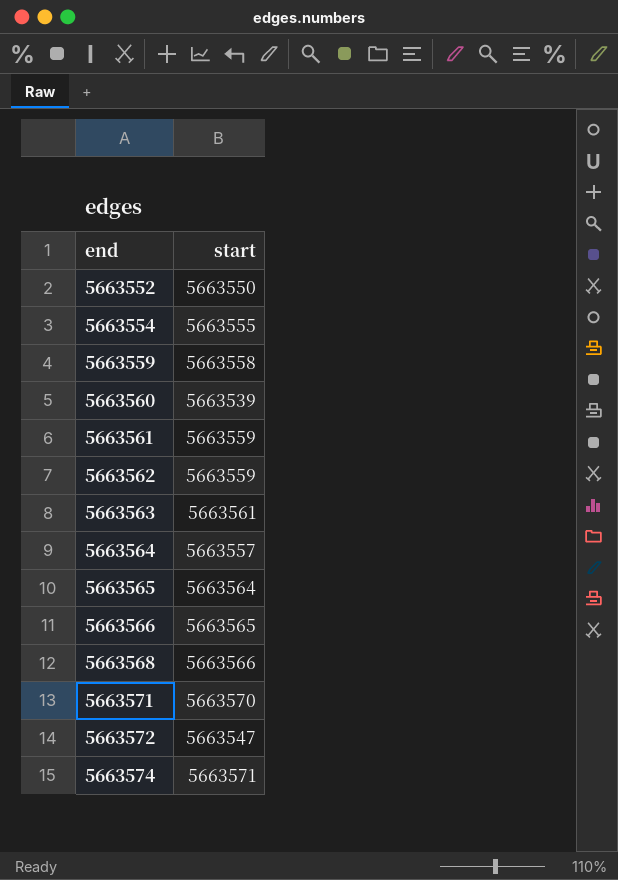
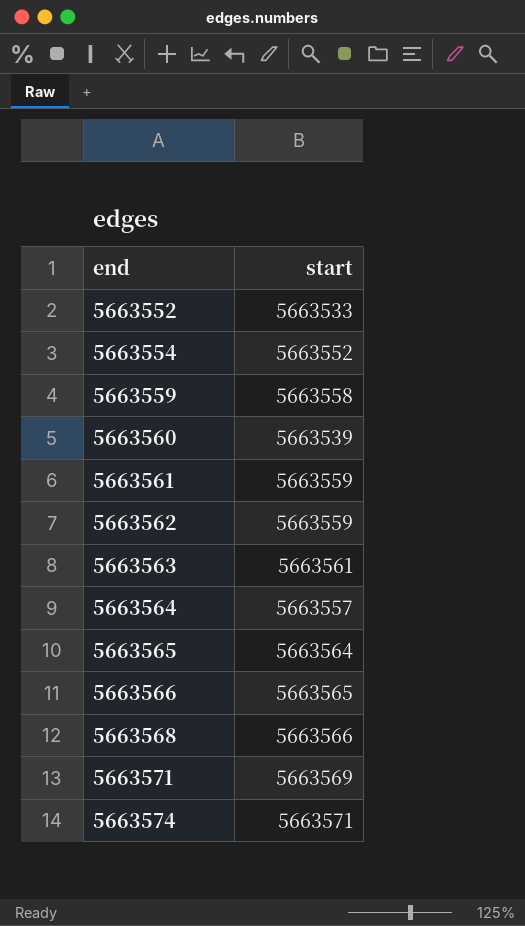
row 5663572: 5663547 -> none
5663552 | start: 5663550 -> 5663533
5663554 | start: 5663555 -> 5663552
5663571 | start: 5663570 -> 5663569

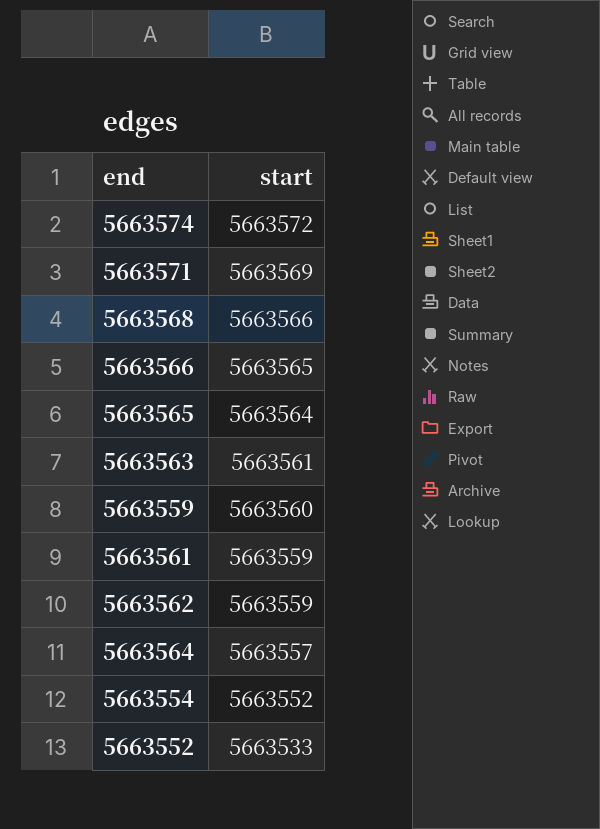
row order: end ascending -> start descending
row 5663560: 5663539 -> none
5663574 | start: 5663571 -> 5663572
5663559 | start: 5663558 -> 5663560

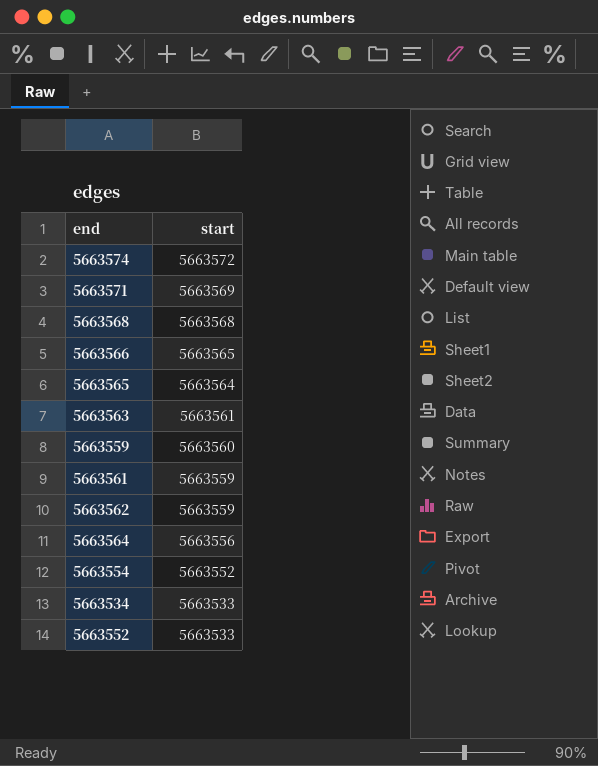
5663568 | start: 5663566 -> 5663568
5663564 | start: 5663557 -> 5663556
row 5663534: none -> 5663533

